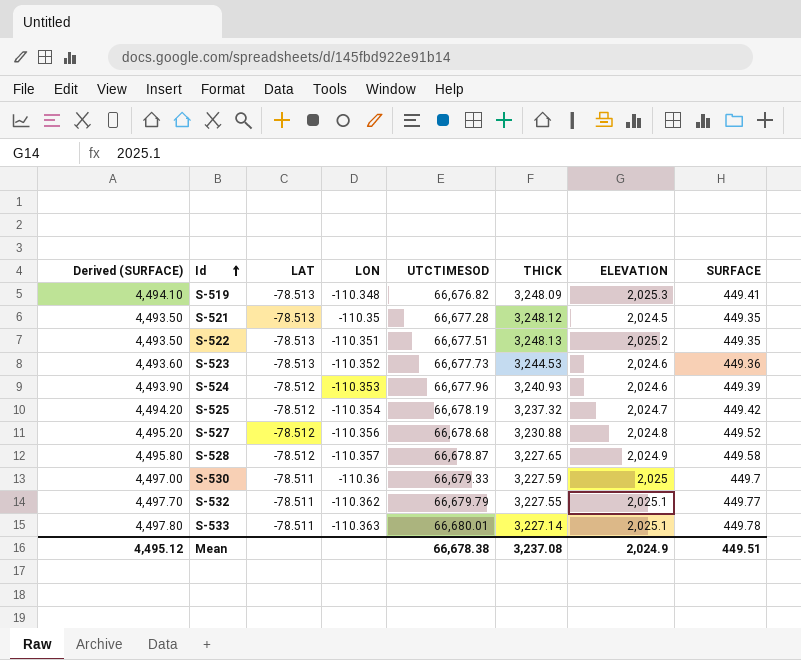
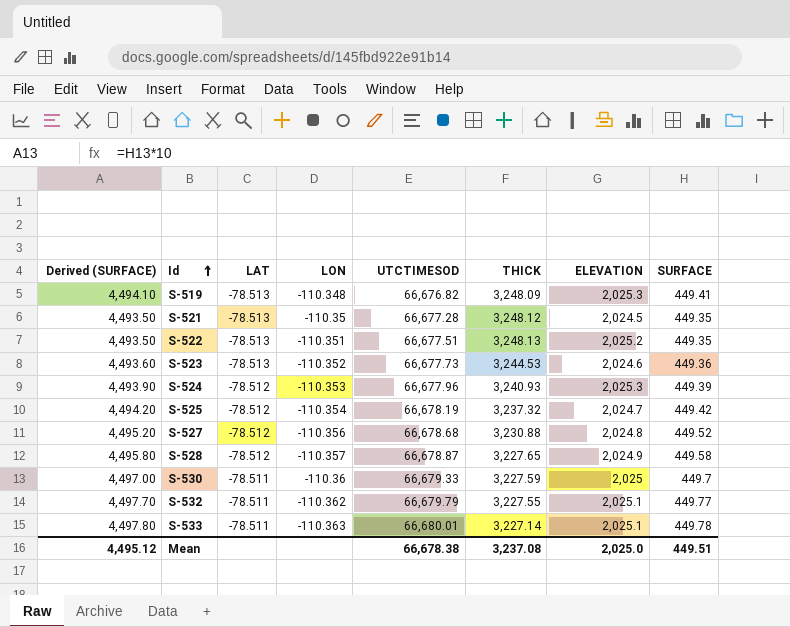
S-524 | ELEVATION: 2,024.6 -> 2,025.3
Mean | ELEVATION: 2,024.9 -> 2,025.0

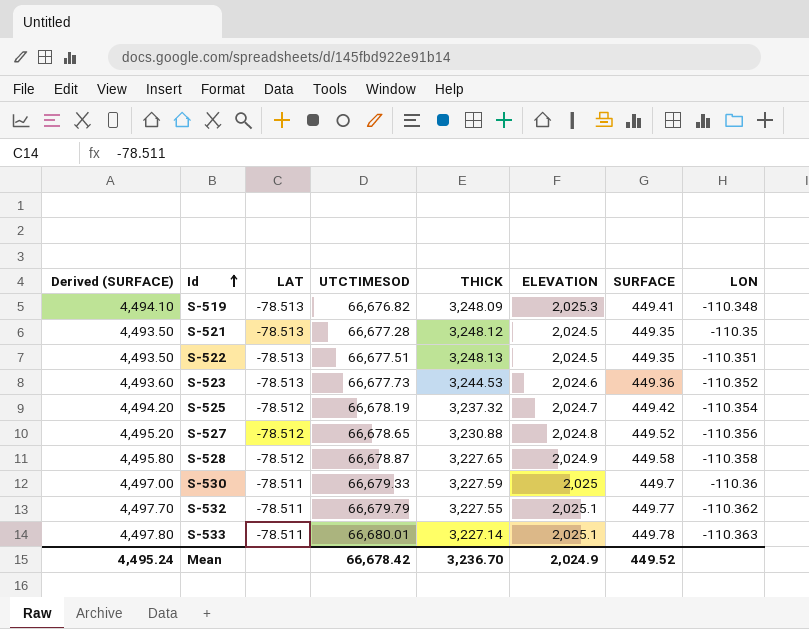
column LON | position: 4 -> 8
row S-524: 4,493.90 | -78.512 | -110.353 | 66,677.96 | 3,240.93 | 2,025.3 | 449.39 -> none
S-522 | ELEVATION: 2,025.2 -> 2,024.5
S-527 | UTCTIMESOD: 66,678.68 -> 66,678.65
S-528 | LON: -110.357 -> -110.358
Mean | Derived (SURFACE): 4,495.12 -> 4,495.24
Mean | UTCTIMESOD: 66,678.38 -> 66,678.42
Mean | THICK: 3,237.08 -> 3,236.70
Mean | ELEVATION: 2,025.0 -> 2,024.9
Mean | SURFACE: 449.51 -> 449.52

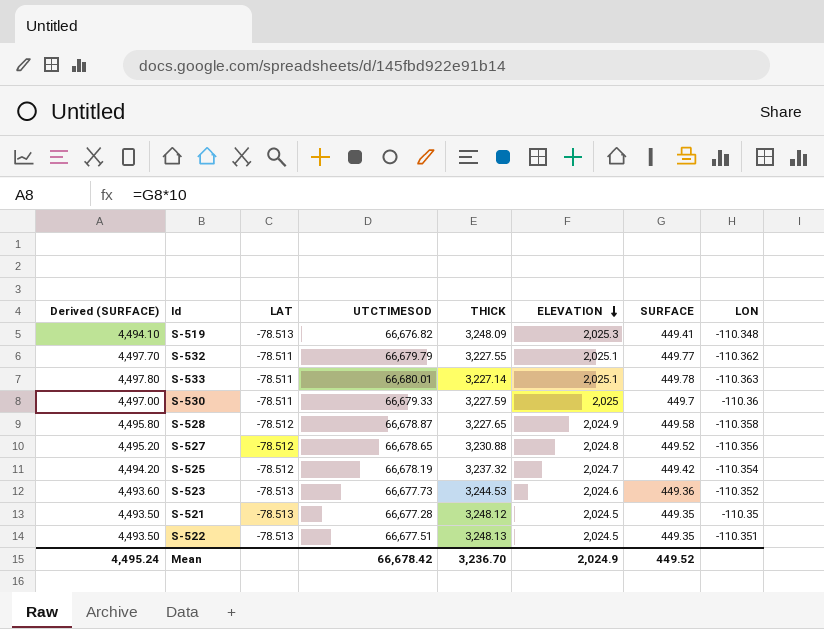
row order: Id ascending -> ELEVATION descending

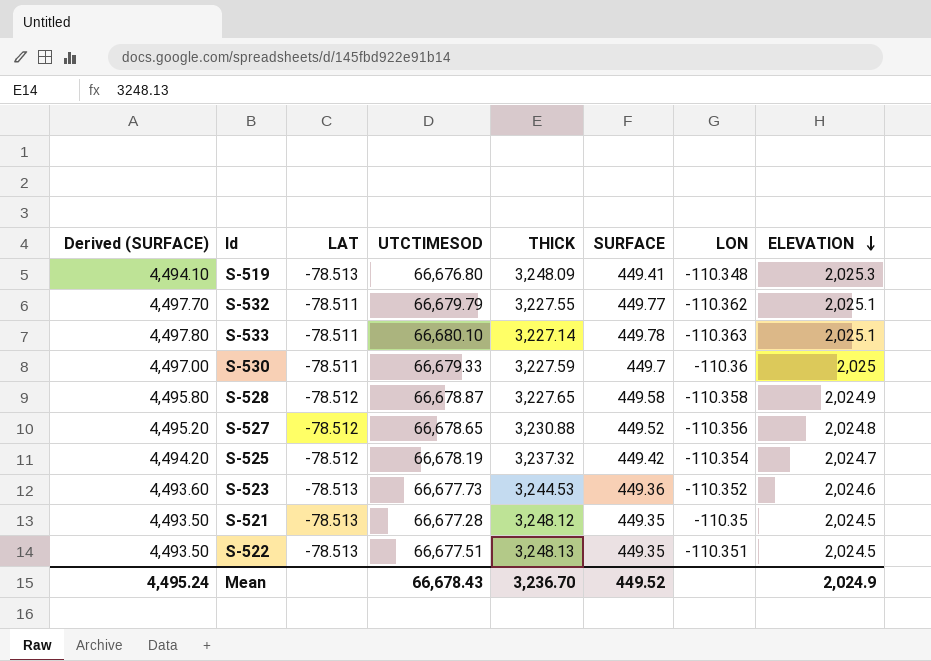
column ELEVATION | position: 6 -> 8
S-519 | UTCTIMESOD: 66,676.82 -> 66,676.80
S-533 | UTCTIMESOD: 66,680.01 -> 66,680.10
Mean | UTCTIMESOD: 66,678.42 -> 66,678.43

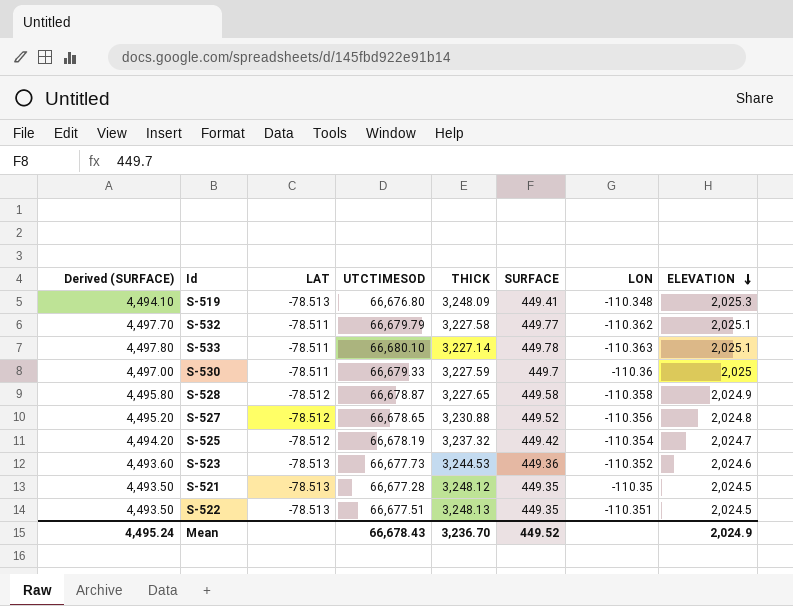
S-532 | THICK: 3,227.55 -> 3,227.58

